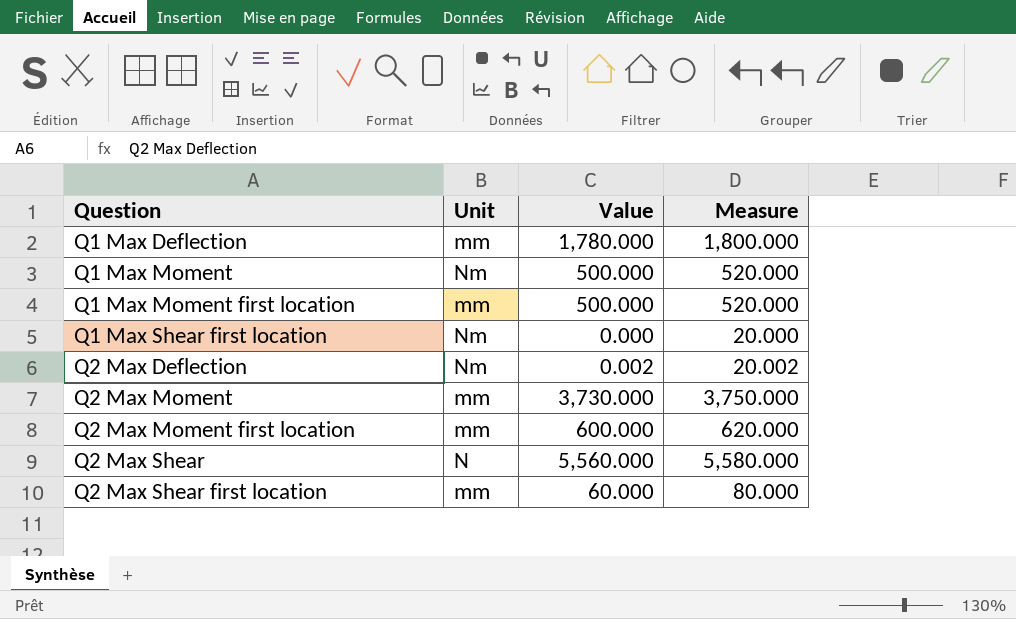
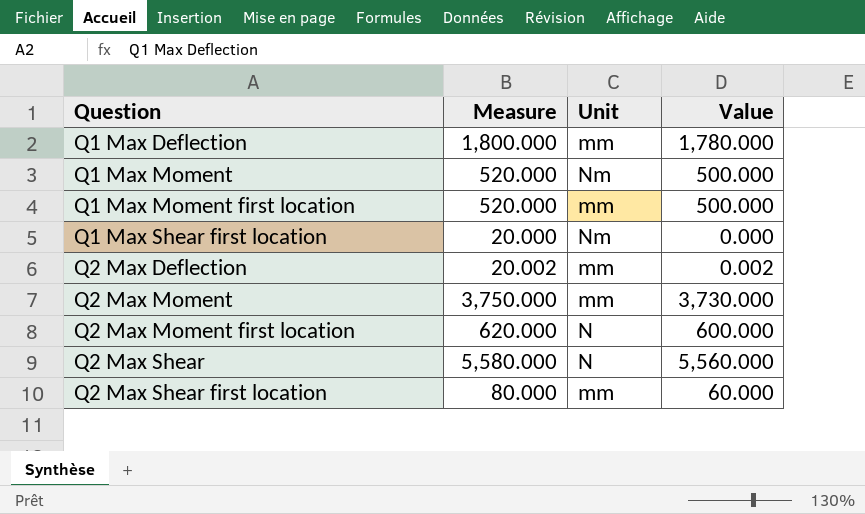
column Measure | position: 4 -> 2
Q2 Max Deflection | Unit: Nm -> mm
Q2 Max Moment first location | Unit: mm -> N

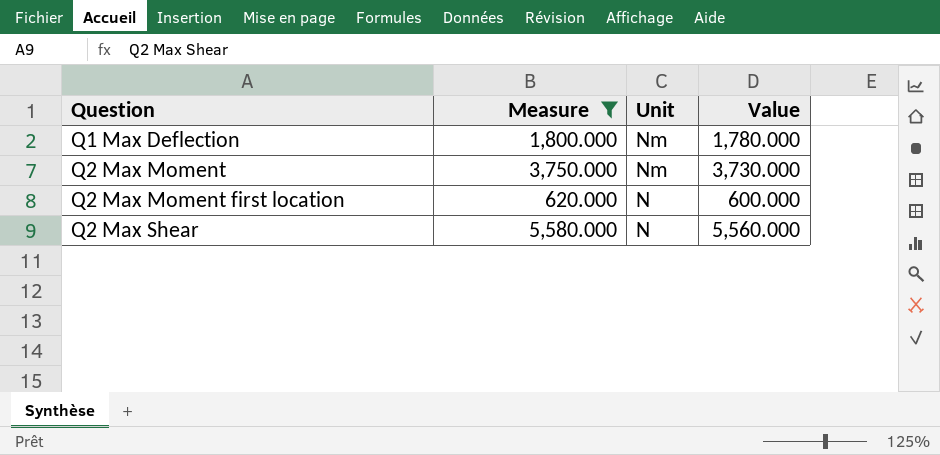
filter: none -> Measure >= 620.000
Q1 Max Deflection | Unit: mm -> Nm
Q2 Max Moment | Unit: mm -> Nm

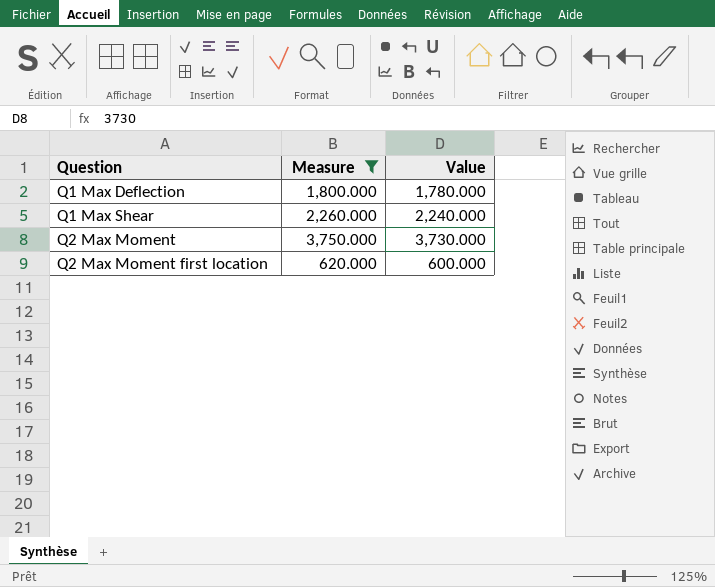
column Unit | position: 3 -> none
row Q2 Max Shear: 5,580.000 | N | 5,560.000 -> none
row Q1 Max Shear: none -> 2,260.000 | 2,240.000

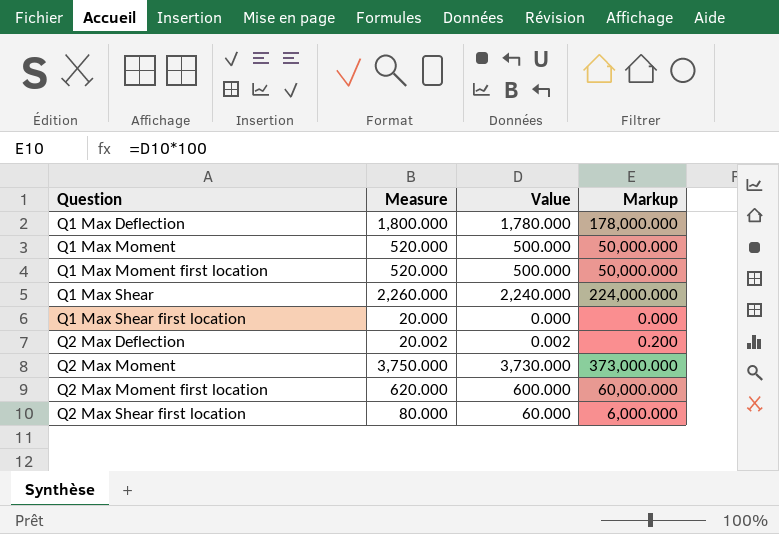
filter: Measure >= 620.000 -> none
column Markup | formula: none -> [Value] * 100

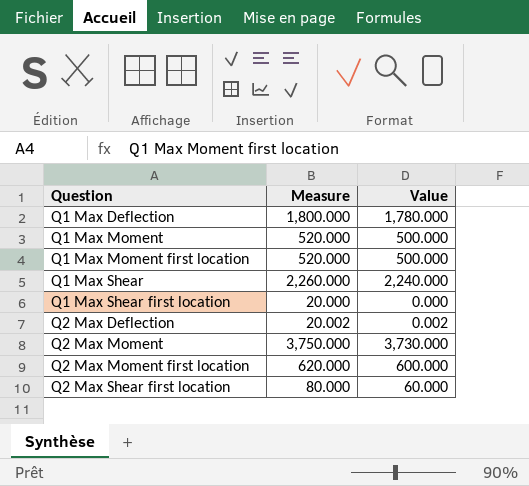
column Markup | formula: [Value] * 100 -> none

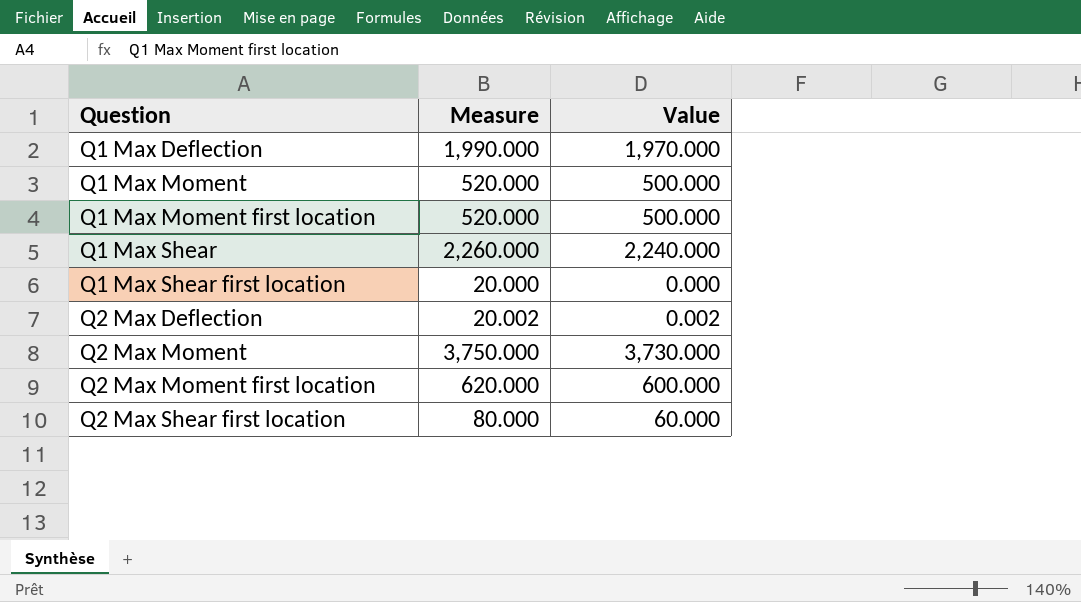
Q1 Max Deflection | Measure: 1,800.000 -> 1,990.000
Q1 Max Deflection | Value: 1,780.000 -> 1,970.000

